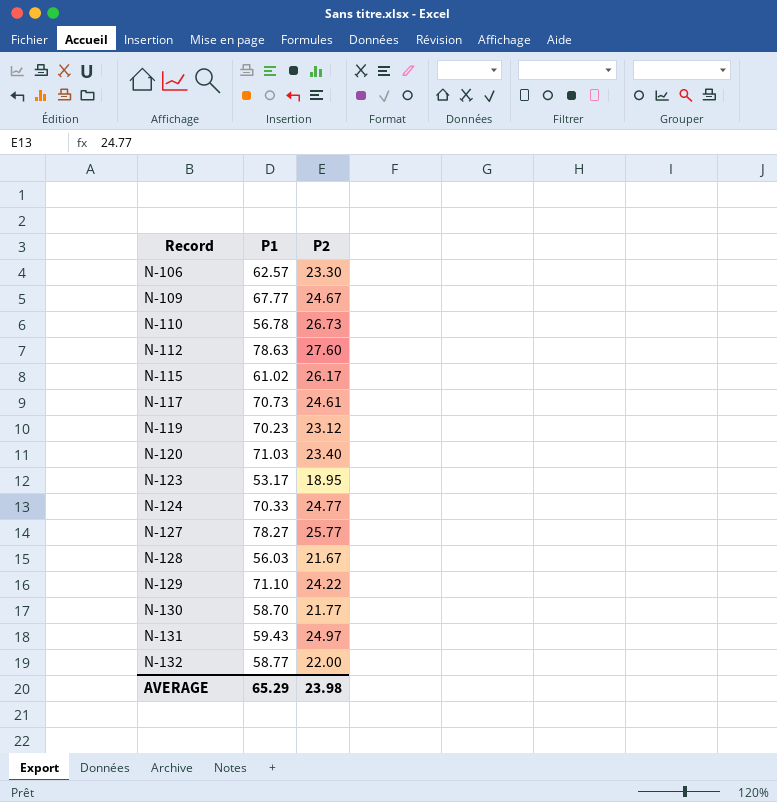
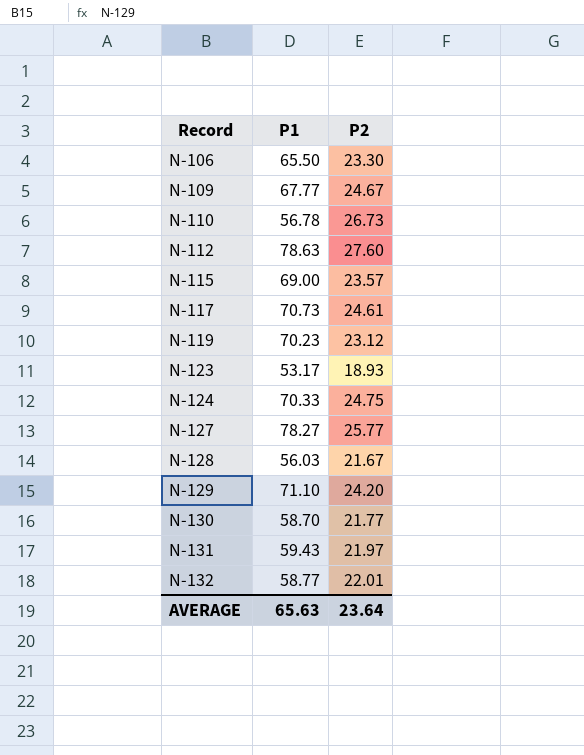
row N-120: 71.03 | 23.40 -> none
N-106 | P1: 62.57 -> 65.50
N-115 | P1: 61.02 -> 69.00
N-115 | P2: 26.17 -> 23.57
N-123 | P2: 18.95 -> 18.93
N-124 | P2: 24.77 -> 24.75
N-129 | P2: 24.22 -> 24.20
N-131 | P2: 24.97 -> 21.97
N-132 | P2: 22.00 -> 22.01
AVERAGE | P1: 65.29 -> 65.63
AVERAGE | P2: 23.98 -> 23.64

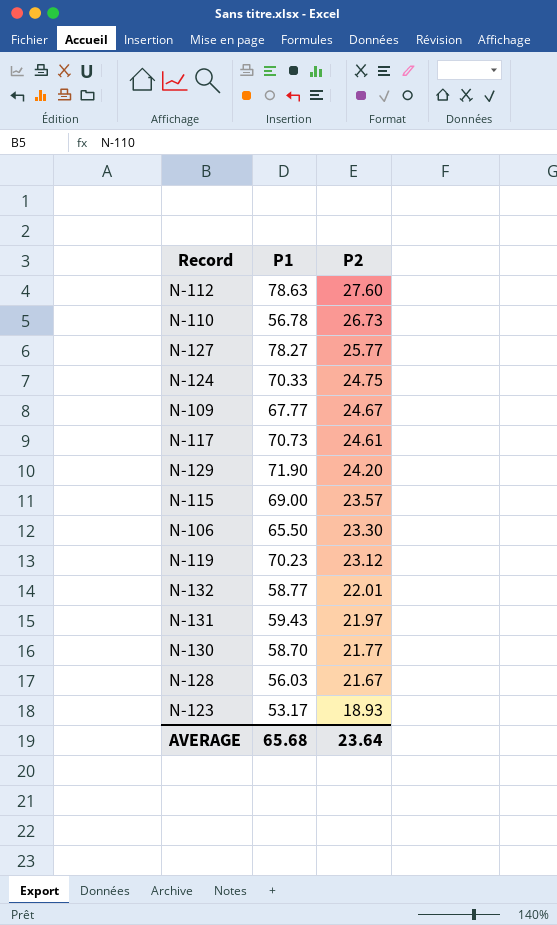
row order: Record ascending -> P2 descending
N-129 | P1: 71.10 -> 71.90
AVERAGE | P1: 65.63 -> 65.68

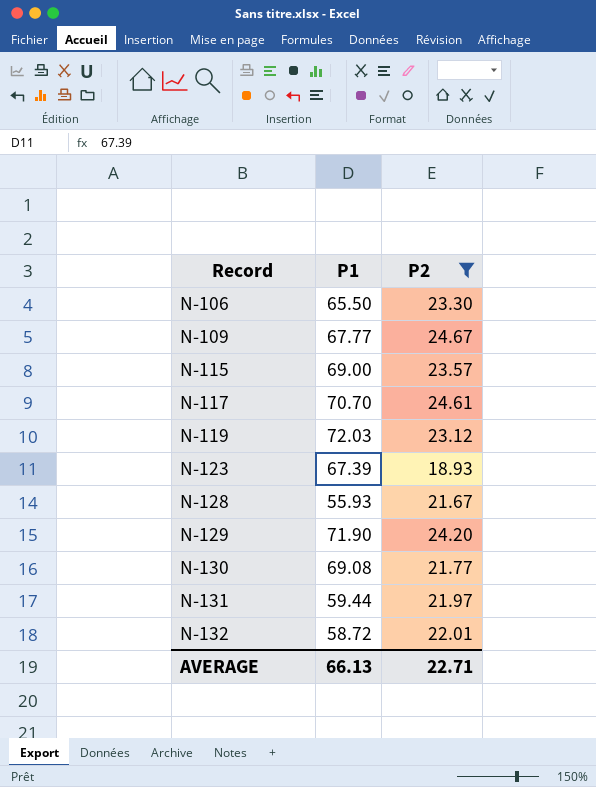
filter: none -> P2 <= 24.67
row order: P2 descending -> Record ascending
N-117 | P1: 70.73 -> 70.70
N-119 | P1: 70.23 -> 72.03
N-123 | P1: 53.17 -> 67.39
N-128 | P1: 56.03 -> 55.93
N-130 | P1: 58.70 -> 69.08
N-131 | P1: 59.43 -> 59.44
N-132 | P1: 58.77 -> 58.72
AVERAGE | P1: 65.68 -> 66.13
AVERAGE | P2: 23.64 -> 22.71

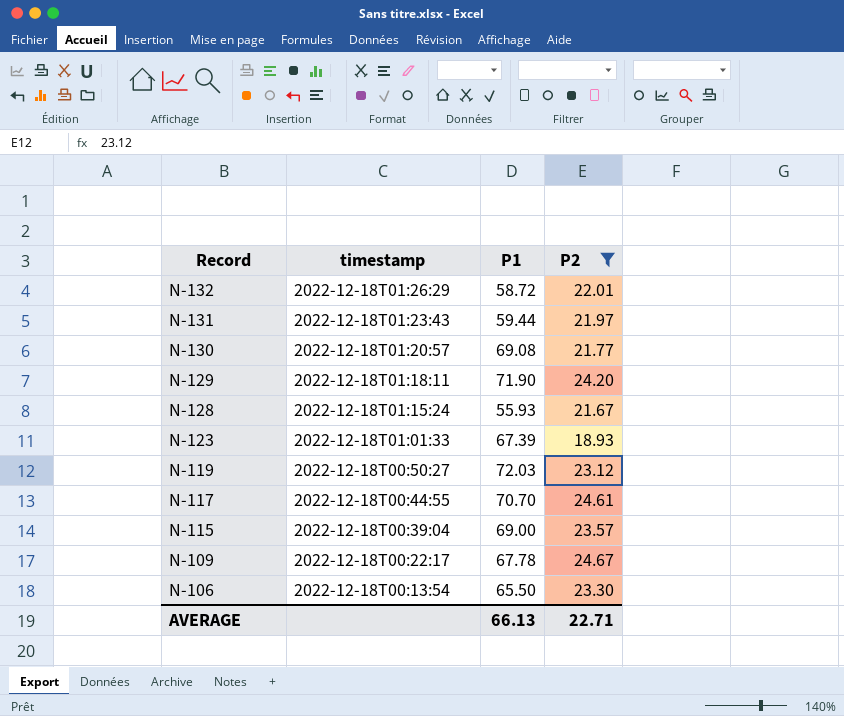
row order: Record ascending -> Record descending
column timestamp | position: none -> 2
N-109 | P1: 67.77 -> 67.78

